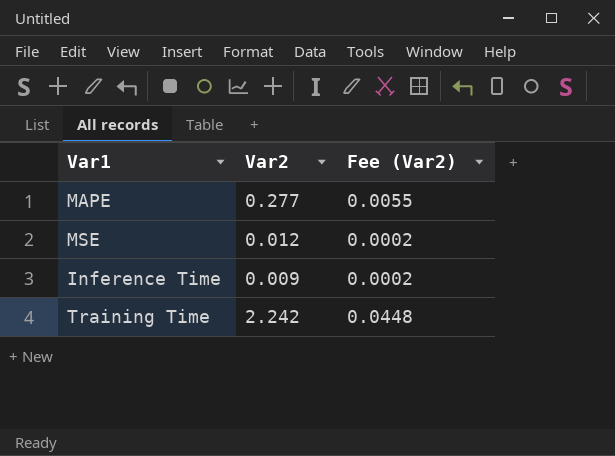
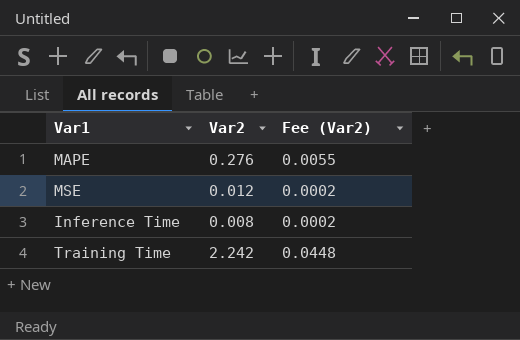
MAPE | Var2: 0.277 -> 0.276
Inference Time | Var2: 0.009 -> 0.008

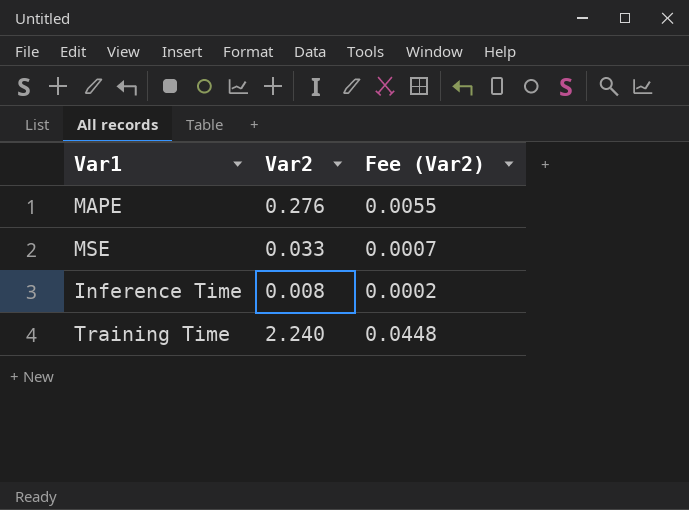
MSE | Var2: 0.012 -> 0.033
MSE | Fee (Var2): 0.0002 -> 0.0007
Training Time | Var2: 2.242 -> 2.240

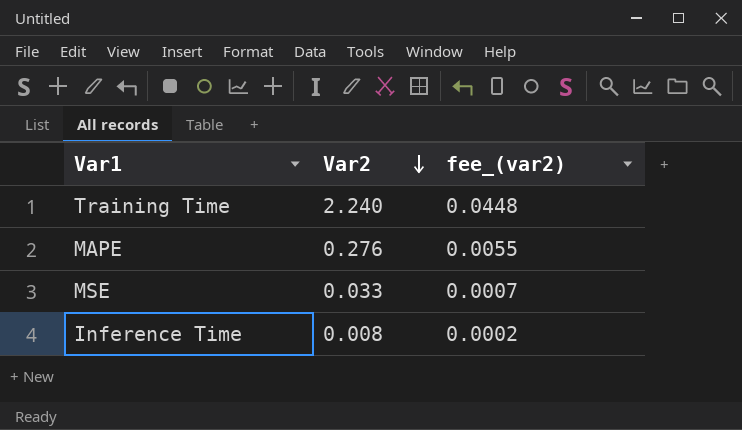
row order: none -> Var2 descending
column name: Fee (Var2) -> fee_(var2)

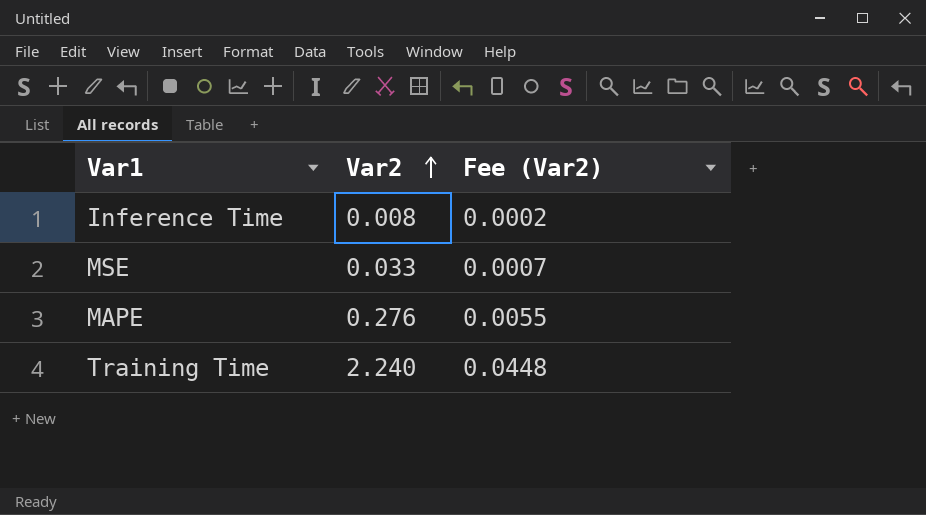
row order: Var2 descending -> Var2 ascending
column name: fee_(var2) -> Fee (Var2)

